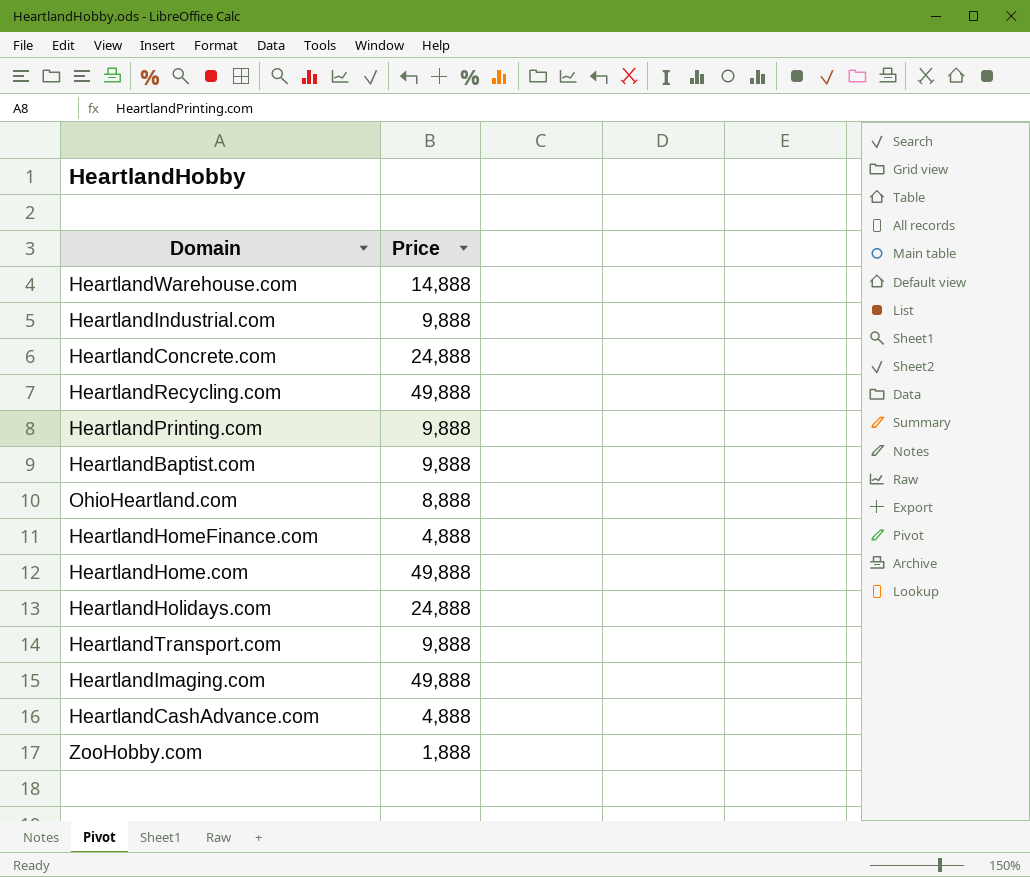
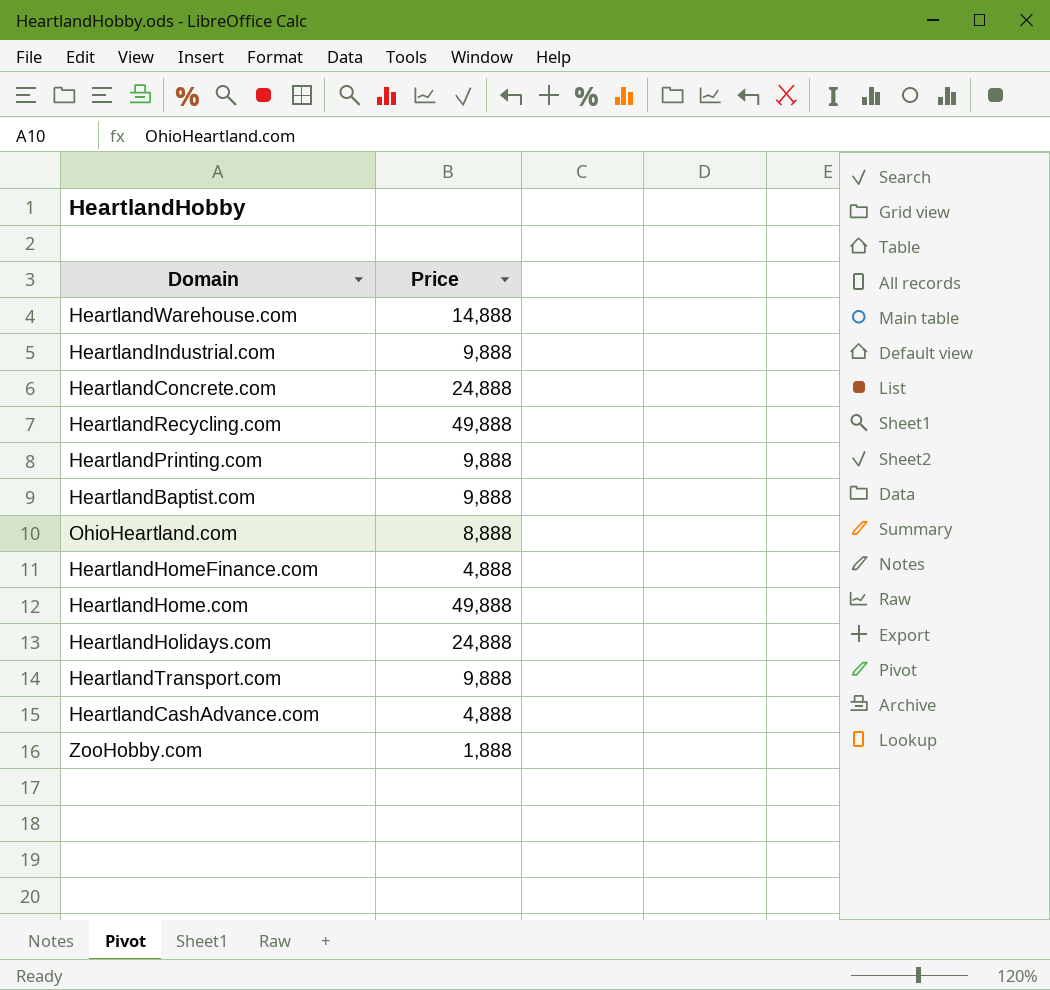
row HeartlandImaging.com: 49,888 -> none

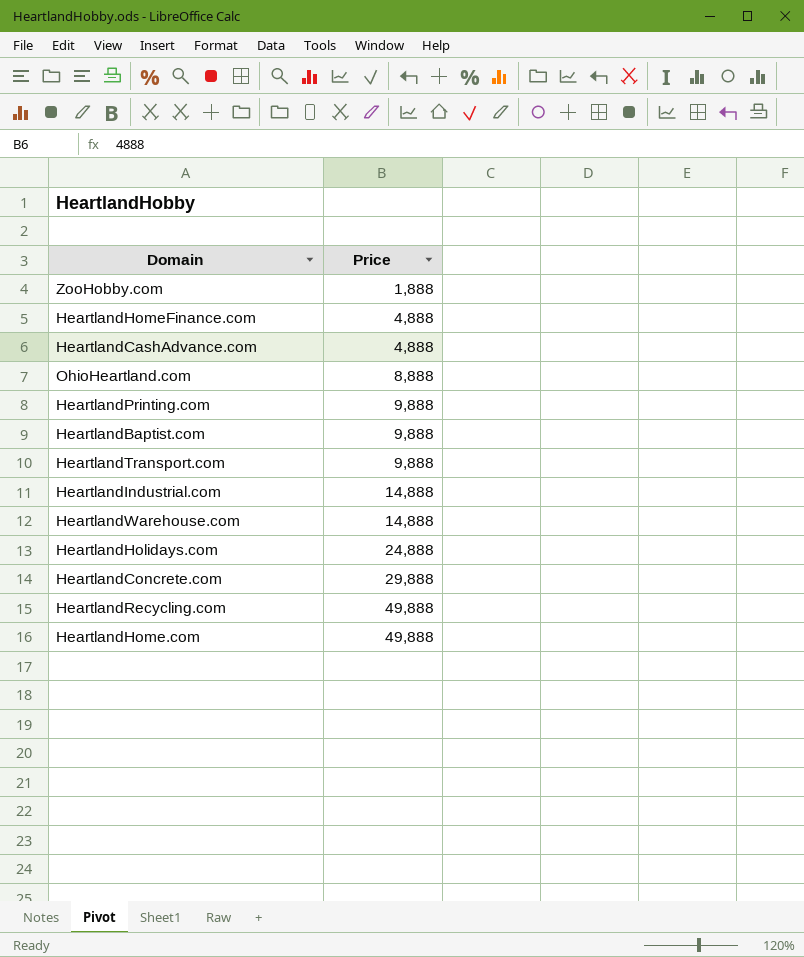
row order: none -> Price ascending
HeartlandIndustrial.com | Price: 9,888 -> 14,888
HeartlandConcrete.com | Price: 24,888 -> 29,888

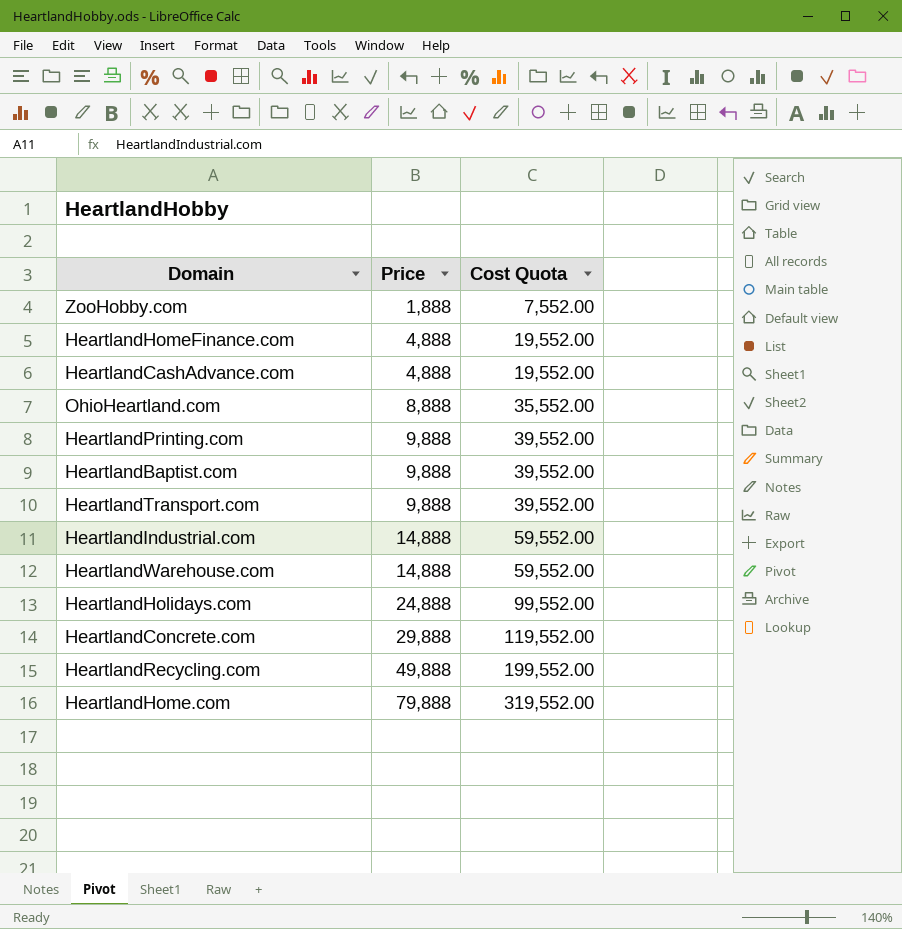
column Cost Quota | formula: none -> [Price] * 4
HeartlandHome.com | Price: 49,888 -> 79,888

